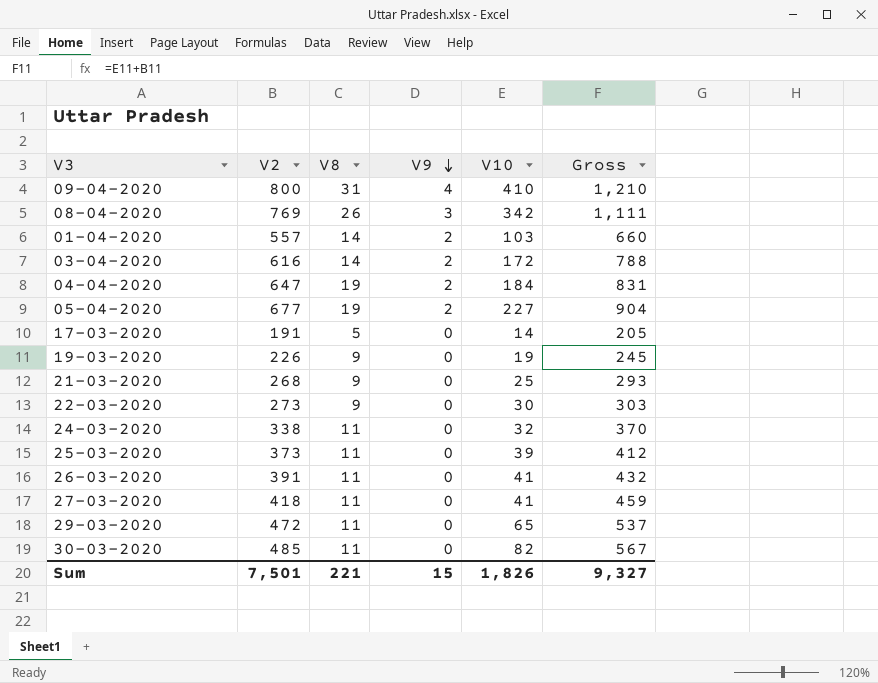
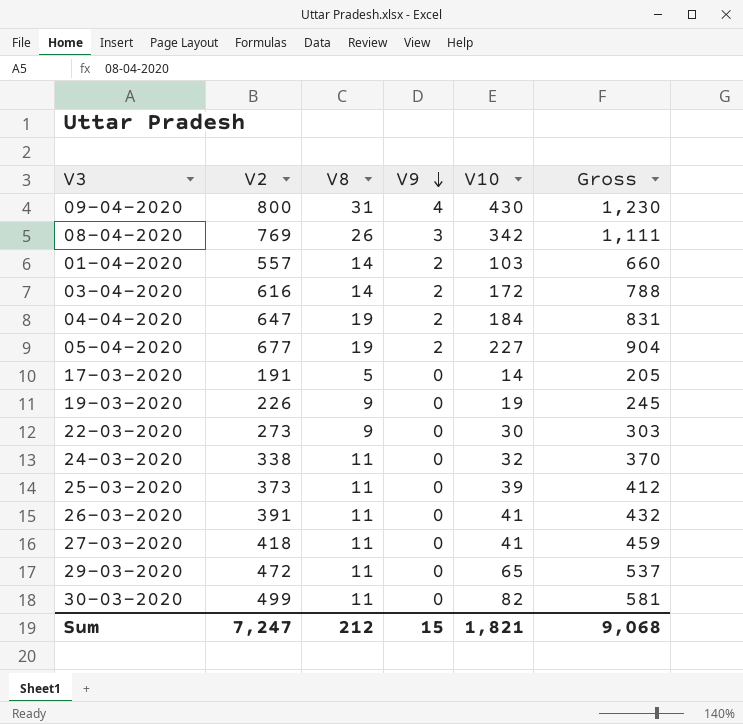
row 21-03-2020: 268 | 9 | 0 | 25 | 293 -> none
09-04-2020 | V10: 410 -> 430
09-04-2020 | Gross: 1,210 -> 1,230
30-03-2020 | V2: 485 -> 499
30-03-2020 | Gross: 567 -> 581
Sum | V2: 7,501 -> 7,247
Sum | V8: 221 -> 212
Sum | V10: 1,826 -> 1,821
Sum | Gross: 9,327 -> 9,068

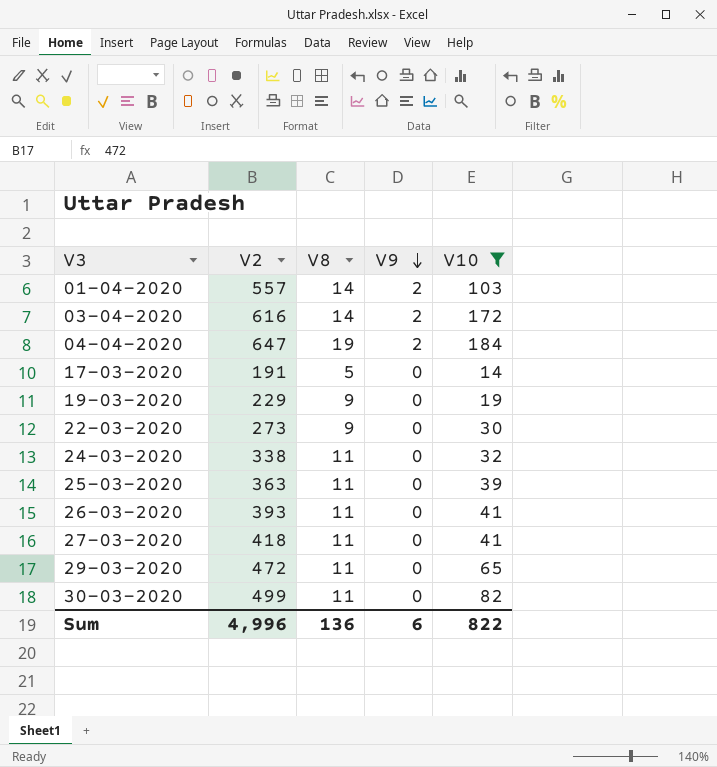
filter: none -> V10 <= 184
column Gross | formula: [V2] + [V10] -> none
19-03-2020 | V2: 226 -> 229
25-03-2020 | V2: 373 -> 363
26-03-2020 | V2: 391 -> 393
Sum | V2: 7,247 -> 4,996
Sum | V8: 212 -> 136
Sum | V9: 15 -> 6
Sum | V10: 1,821 -> 822

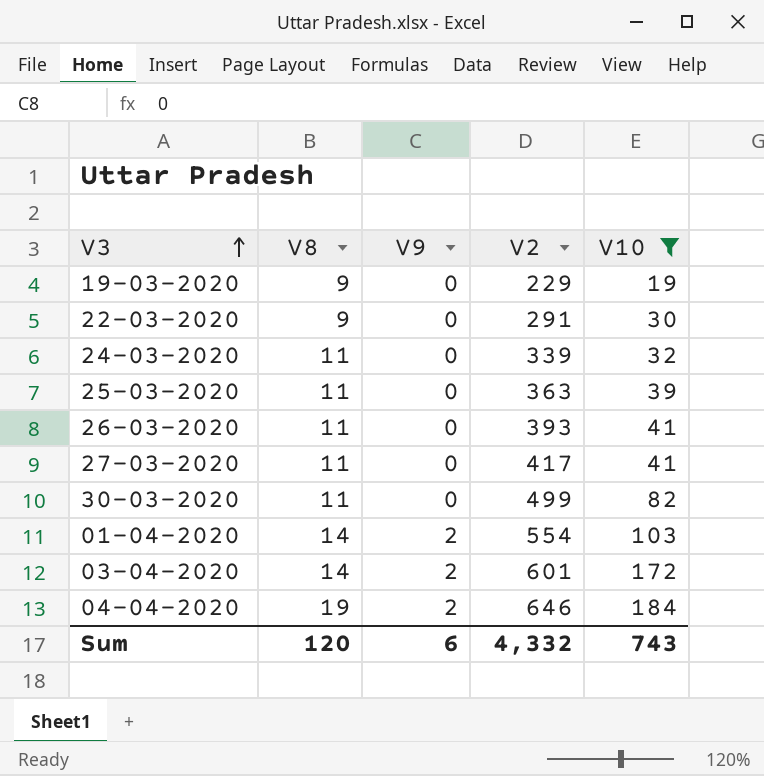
row order: V9 descending -> V3 ascending
column V2 | position: 2 -> 4
row 17-03-2020: 191 | 5 | 0 | 14 -> none
row 29-03-2020: 472 | 11 | 0 | 65 -> none
22-03-2020 | V2: 273 -> 291
24-03-2020 | V2: 338 -> 339
27-03-2020 | V2: 418 -> 417
01-04-2020 | V2: 557 -> 554
03-04-2020 | V2: 616 -> 601
04-04-2020 | V2: 647 -> 646
Sum | V8: 136 -> 120
Sum | V2: 4,996 -> 4,332
Sum | V10: 822 -> 743

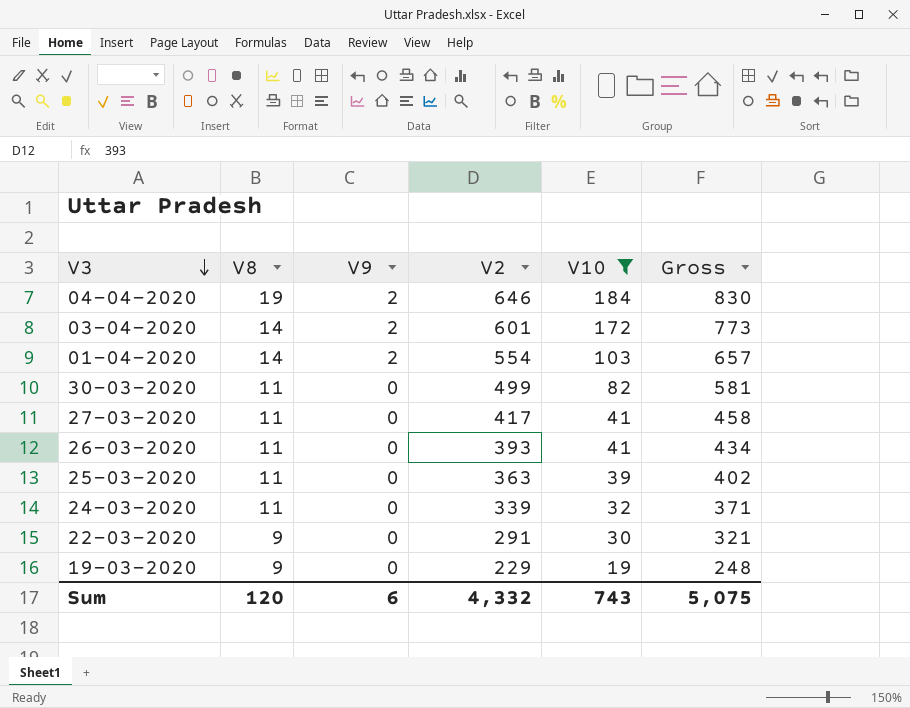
row order: V3 ascending -> V3 descending
column Gross | formula: none -> [V2] + [V10]

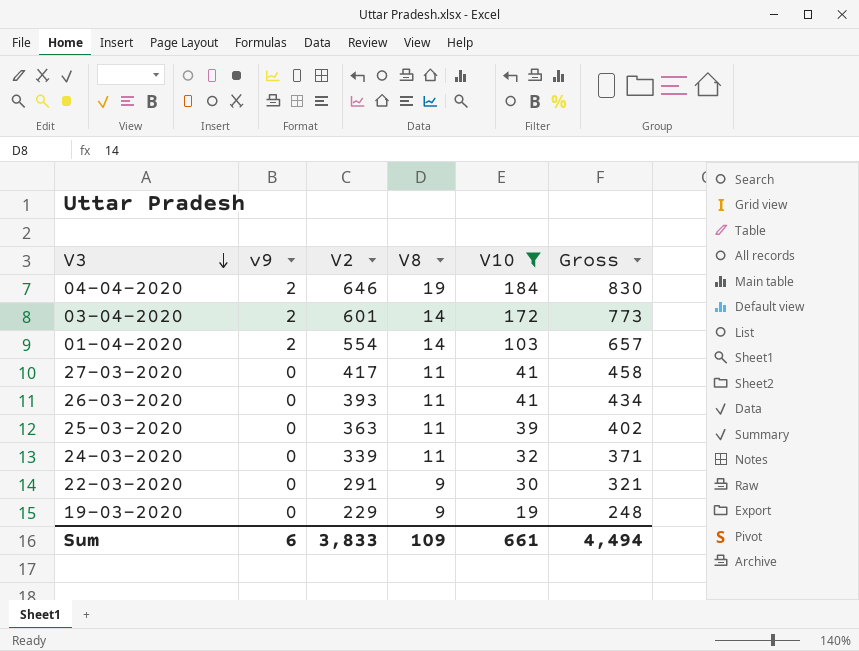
column name: V9 -> v9
column V8 | position: 2 -> 4
row 30-03-2020: 11 | 0 | 499 | 82 | 581 -> none
Sum | V2: 4,332 -> 3,833
Sum | V8: 120 -> 109
Sum | V10: 743 -> 661
Sum | Gross: 5,075 -> 4,494

